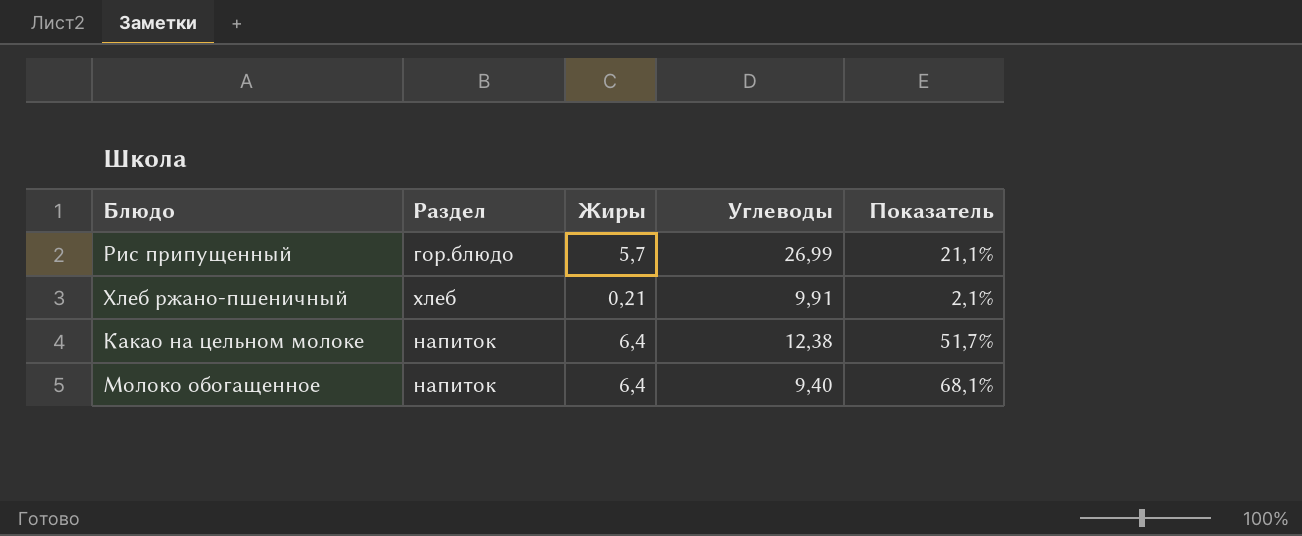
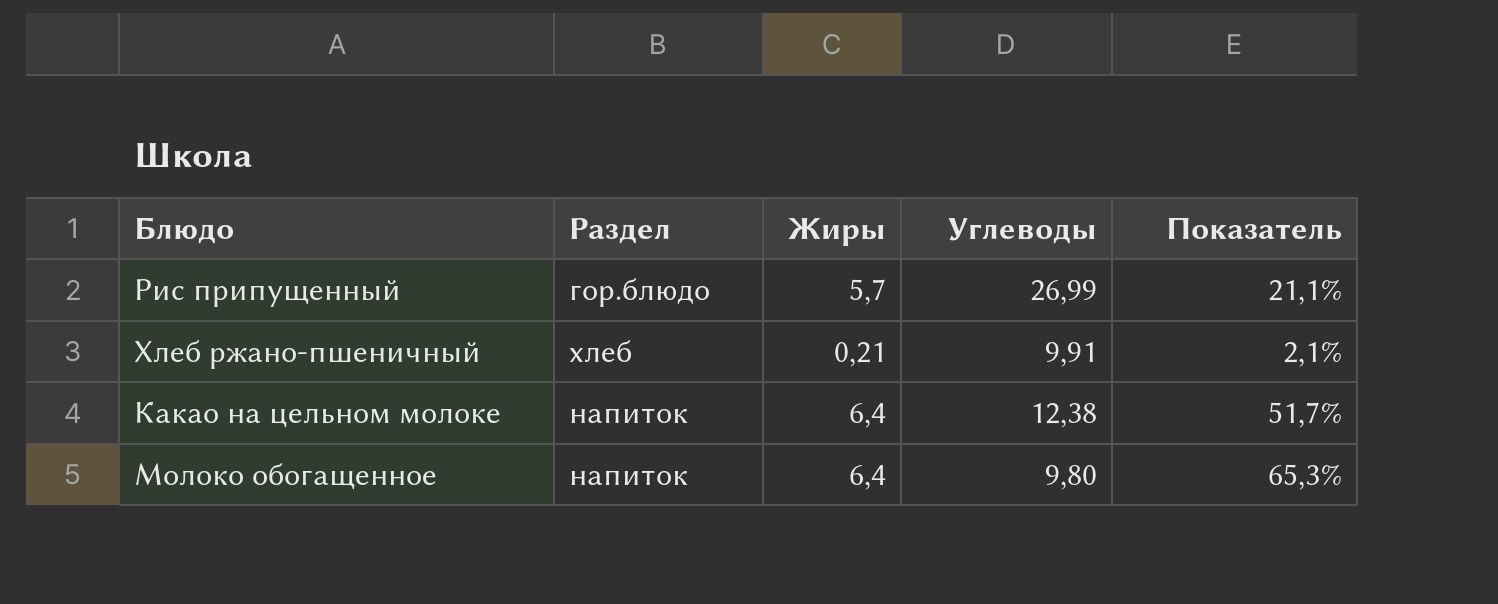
Молоко обогащенное | Углеводы: 9,40 -> 9,80
Молоко обогащенное | Показатель: 68,1% -> 65,3%

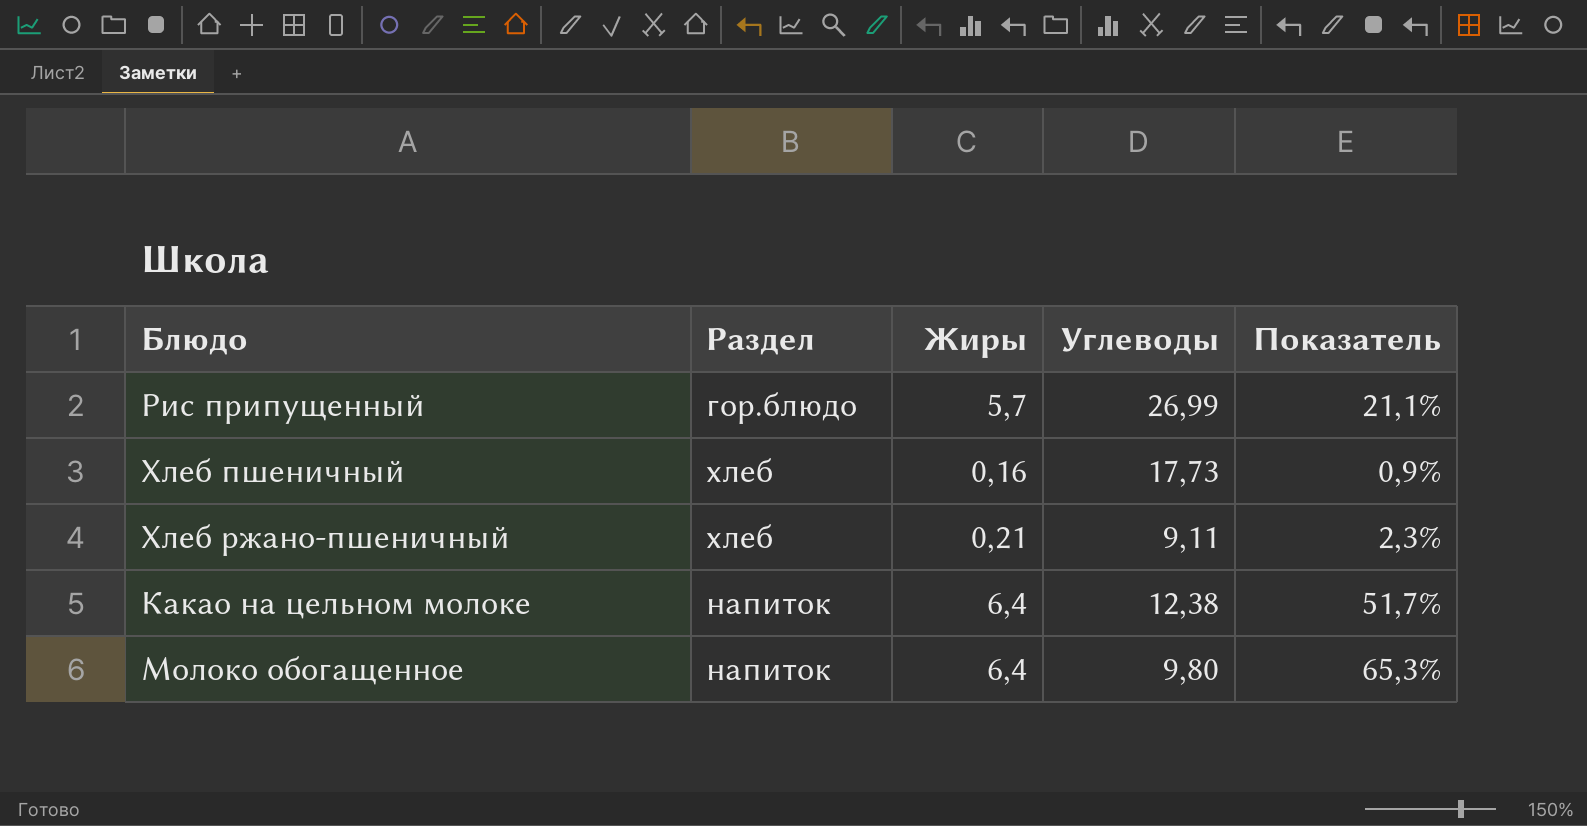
row Хлеб пшеничный: none -> хлеб | 0,16 | 17,73 | 0,9%
Хлеб ржано-пшеничный | Углеводы: 9,91 -> 9,11
Хлеб ржано-пшеничный | Показатель: 2,1% -> 2,3%

